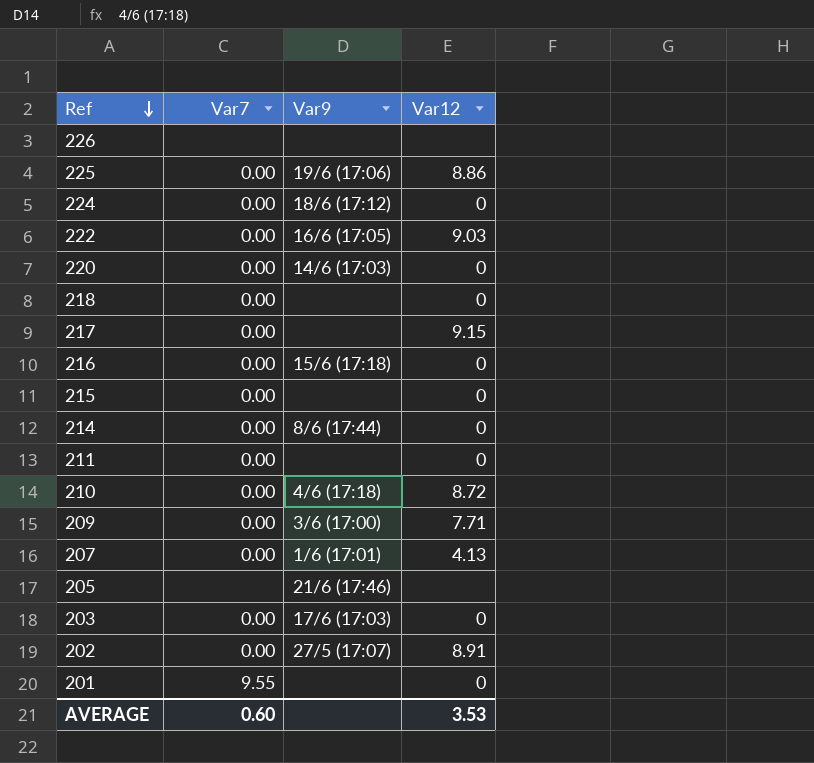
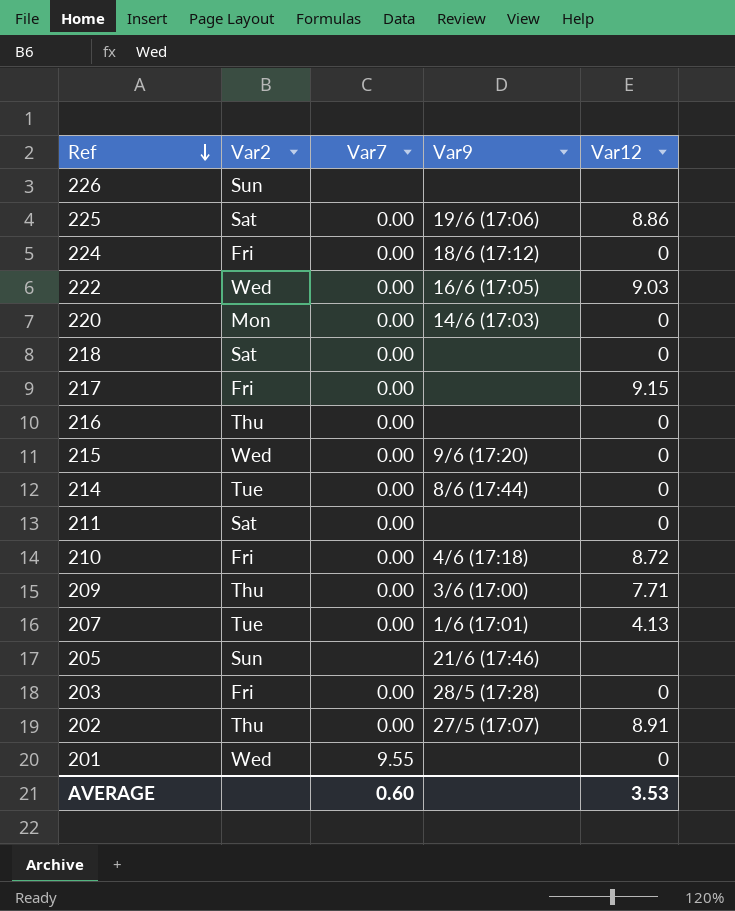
column Var2 | position: none -> 2
216 | Var9: 15/6 (17:18) -> none
215 | Var9: none -> 9/6 (17:20)
203 | Var9: 17/6 (17:03) -> 28/5 (17:28)

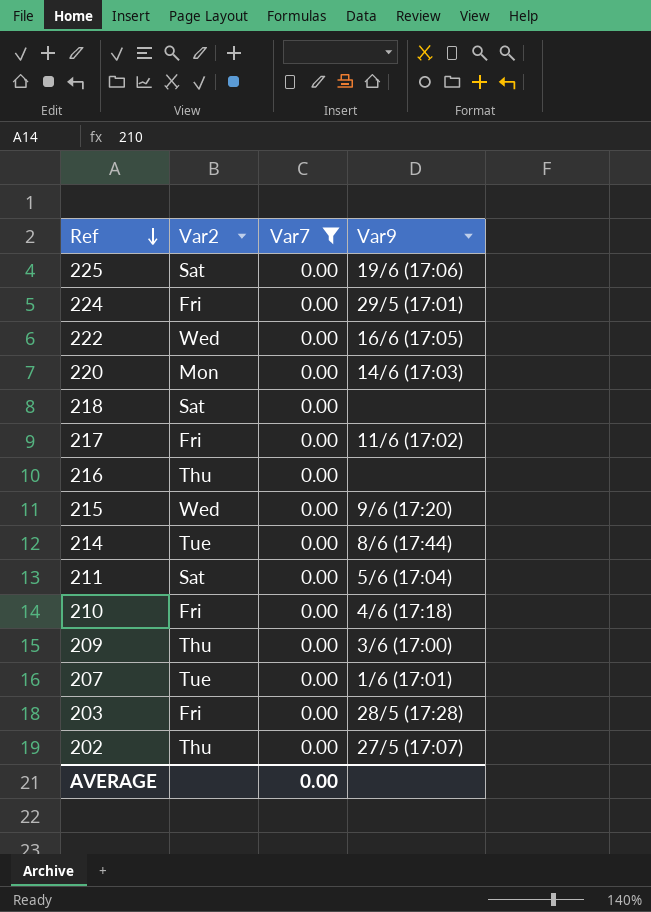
filter: none -> Var7 = 0.00
column Var12 | position: 5 -> none
224 | Var9: 18/6 (17:12) -> 29/5 (17:01)
217 | Var9: none -> 11/6 (17:02)
211 | Var9: none -> 5/6 (17:04)
AVERAGE | Var7: 0.60 -> 0.00

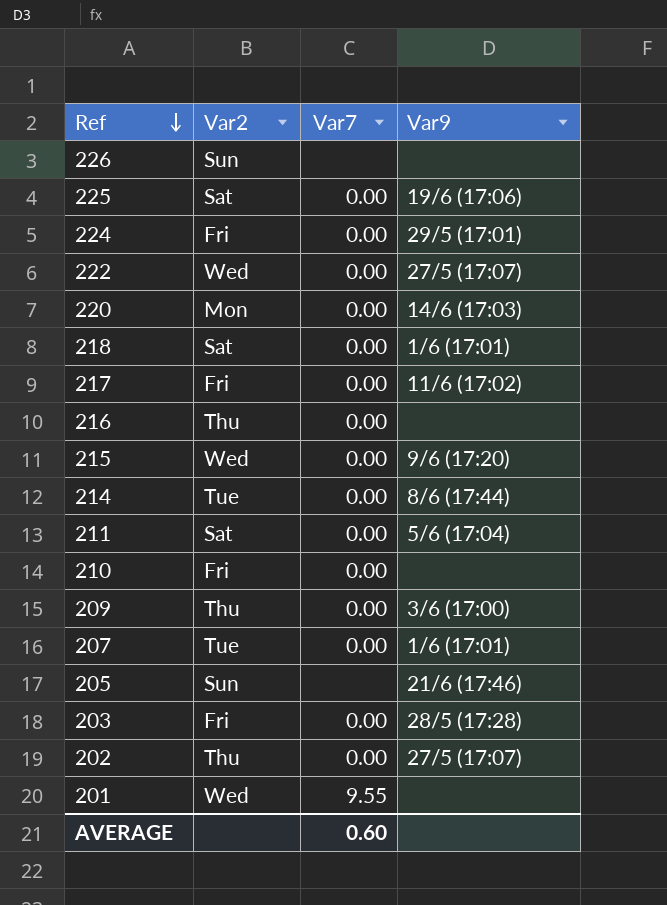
filter: Var7 = 0.00 -> none
222 | Var9: 16/6 (17:05) -> 27/5 (17:07)
218 | Var9: none -> 1/6 (17:01)
210 | Var9: 4/6 (17:18) -> none
AVERAGE | Var7: 0.00 -> 0.60

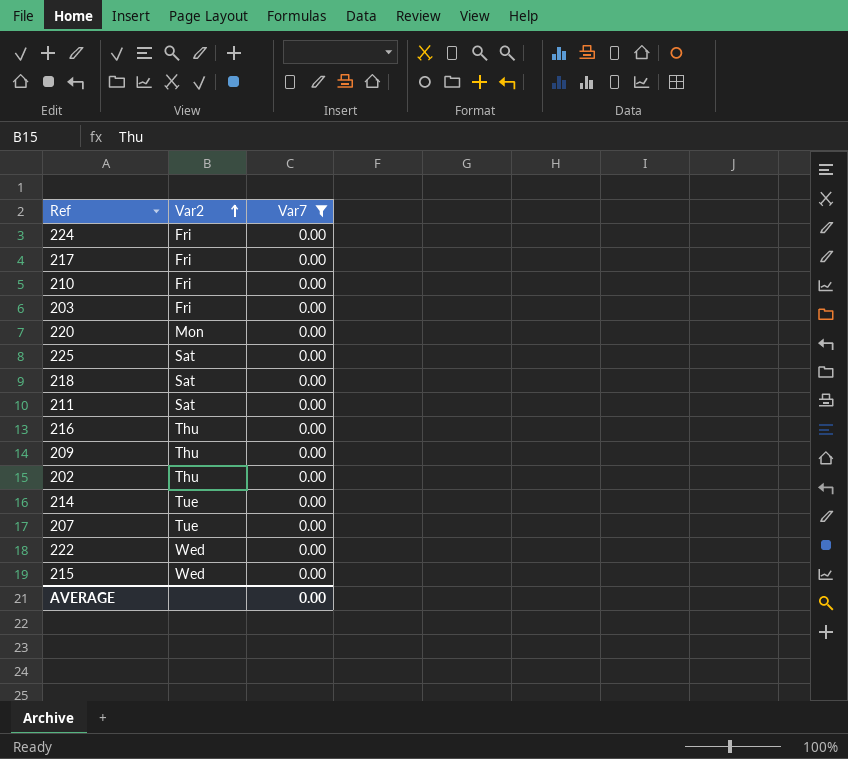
filter: none -> Var7 = 0.00
row order: Ref descending -> Var2 ascending
column Var9 | position: 4 -> none
AVERAGE | Var7: 0.60 -> 0.00

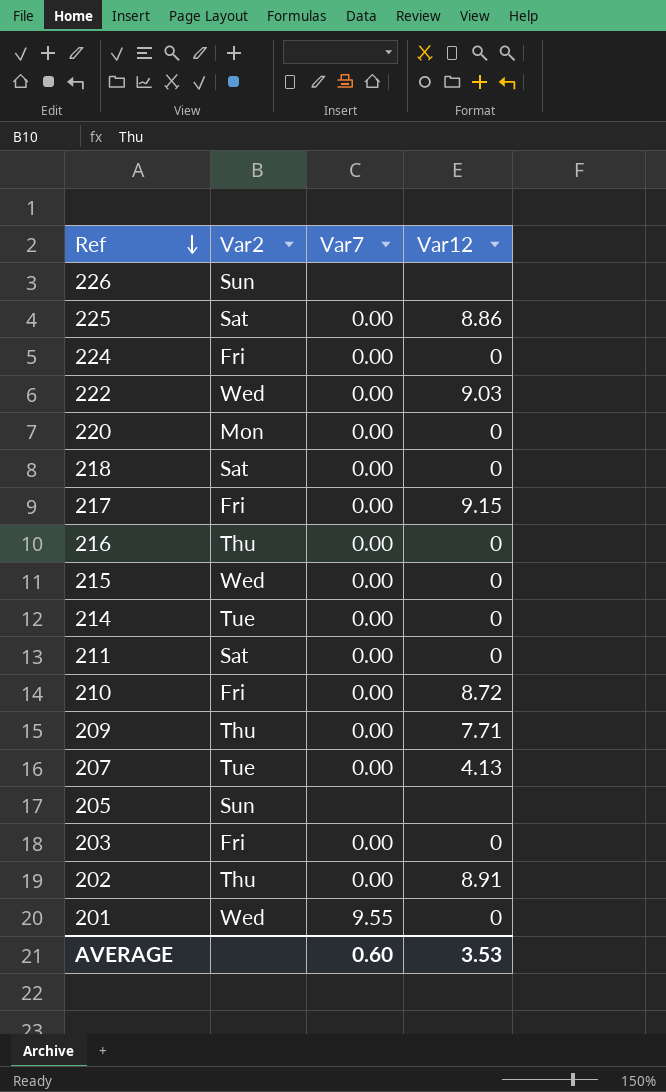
filter: Var7 = 0.00 -> none
row order: Var2 ascending -> Ref descending
column Var12 | position: none -> 4
AVERAGE | Var7: 0.00 -> 0.60

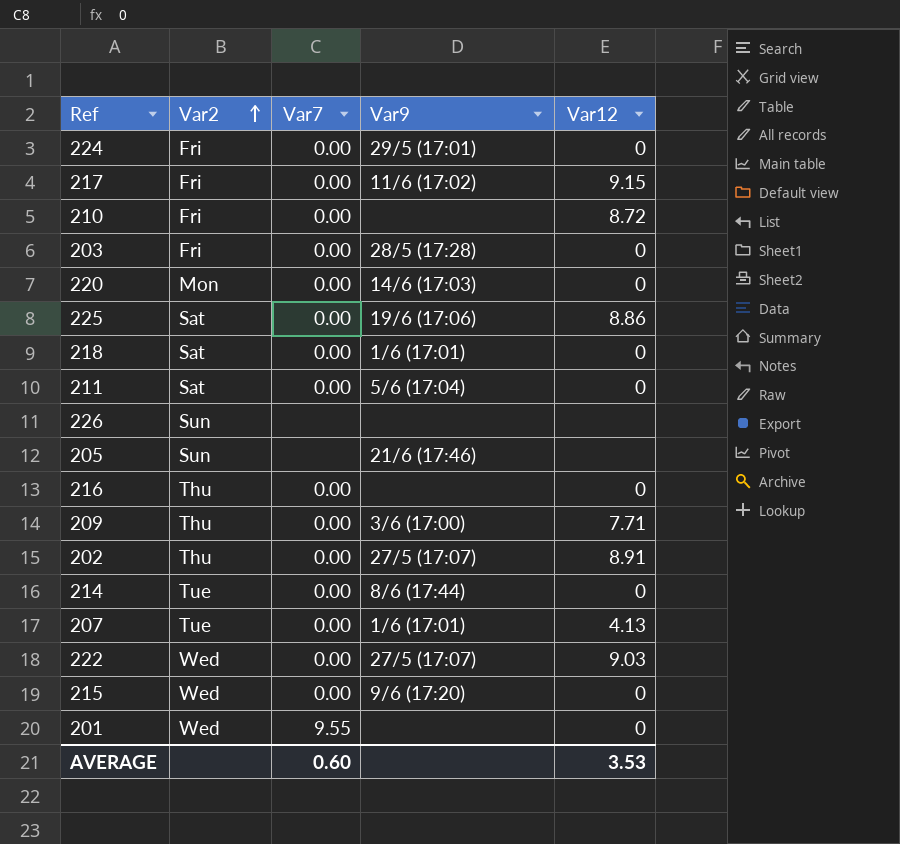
row order: Ref descending -> Var2 ascending
column Var9 | position: none -> 4

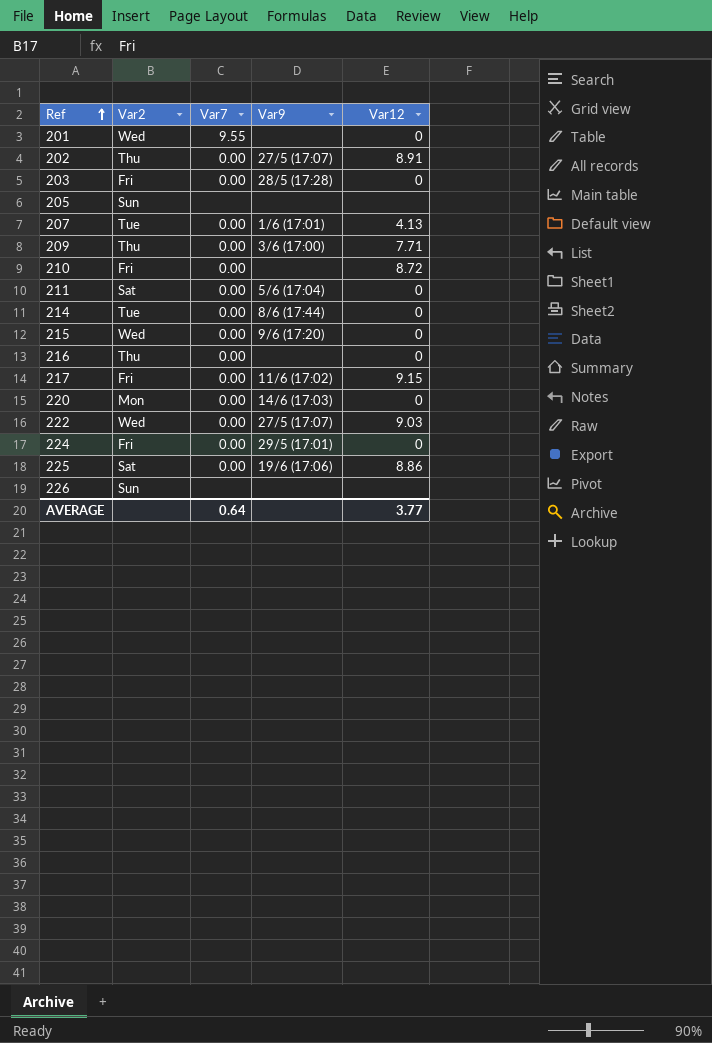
row order: Var2 ascending -> Ref ascending
row 218: Sat | 0.00 | 1/6 (17:01) | 0 -> none
205 | Var9: 21/6 (17:46) -> none
AVERAGE | Var7: 0.60 -> 0.64
AVERAGE | Var12: 3.53 -> 3.77

